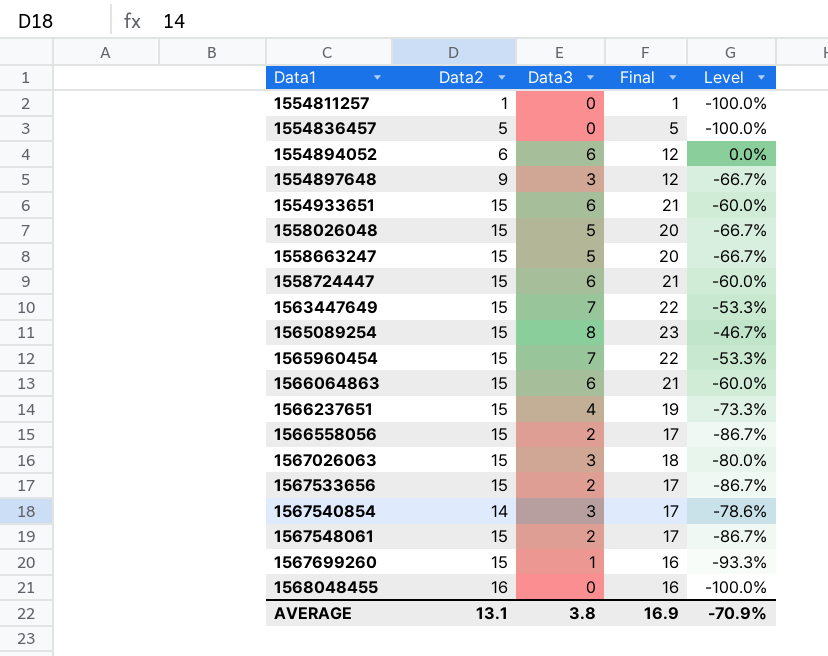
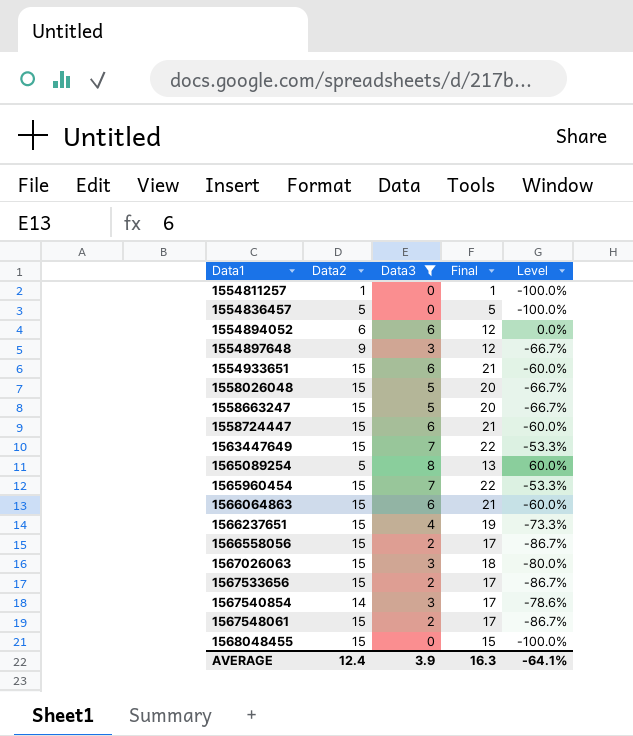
filter: none -> Data3 != 1
1565089254 | Data2: 15 -> 5
1565089254 | Final: 23 -> 13
1565089254 | Level: -46.7% -> 60.0%
1568048455 | Data2: 16 -> 15
1568048455 | Final: 16 -> 15
AVERAGE | Data2: 13.1 -> 12.4
AVERAGE | Data3: 3.8 -> 3.9
AVERAGE | Final: 16.9 -> 16.3
AVERAGE | Level: -70.9% -> -64.1%

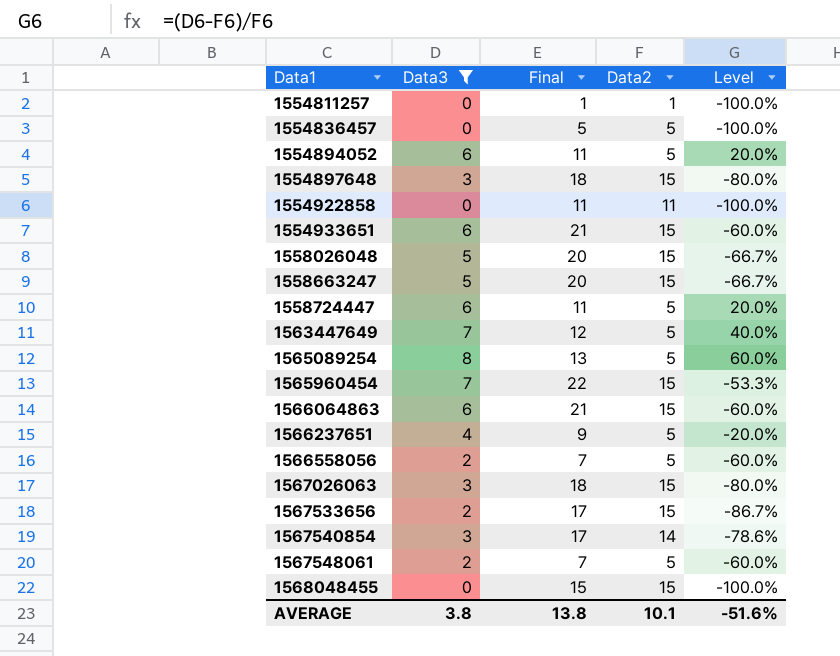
column Data2 | position: 2 -> 4
1554894052 | Final: 12 -> 11
1554894052 | Data2: 6 -> 5
1554894052 | Level: 0.0% -> 20.0%
1554897648 | Final: 12 -> 18
1554897648 | Data2: 9 -> 15
1554897648 | Level: -66.7% -> -80.0%
row 1554922858: none -> 0 | 11 | 11 | -100.0%
1558724447 | Final: 21 -> 11
1558724447 | Data2: 15 -> 5
1558724447 | Level: -60.0% -> 20.0%
1563447649 | Final: 22 -> 12
1563447649 | Data2: 15 -> 5
1563447649 | Level: -53.3% -> 40.0%
1566237651 | Final: 19 -> 9
1566237651 | Data2: 15 -> 5
1566237651 | Level: -73.3% -> -20.0%
1566558056 | Final: 17 -> 7
1566558056 | Data2: 15 -> 5
1566558056 | Level: -86.7% -> -60.0%
1567548061 | Final: 17 -> 7
1567548061 | Data2: 15 -> 5
1567548061 | Level: -86.7% -> -60.0%
AVERAGE | Data3: 3.9 -> 3.8
AVERAGE | Final: 16.3 -> 13.8
AVERAGE | Data2: 12.4 -> 10.1
AVERAGE | Level: -64.1% -> -51.6%

